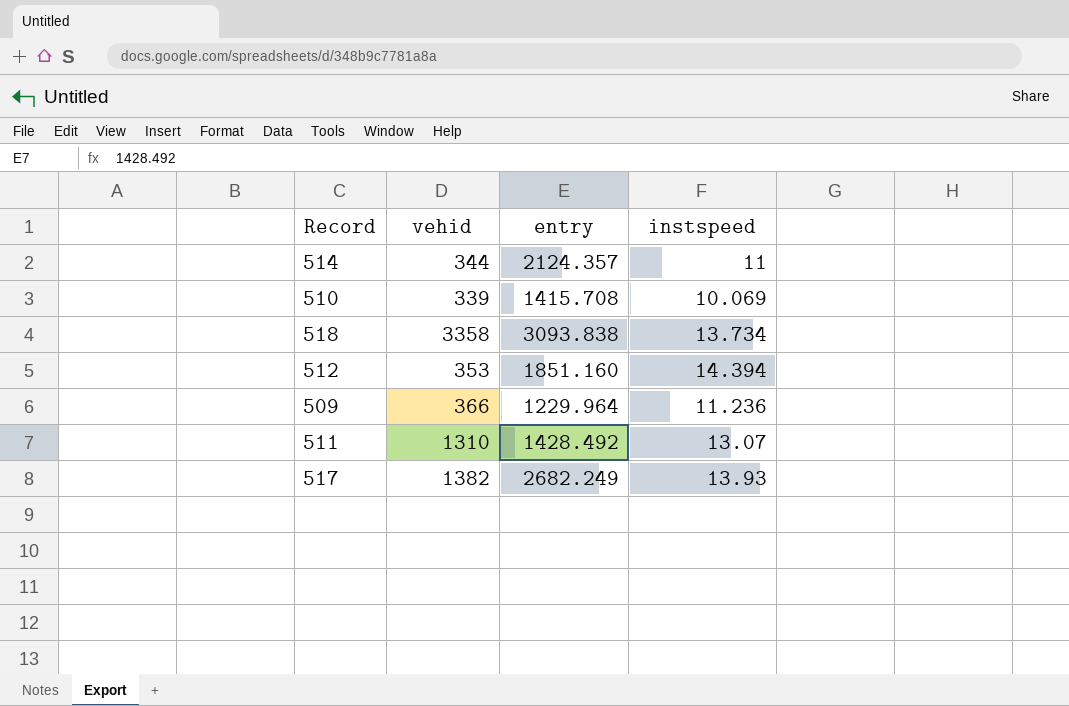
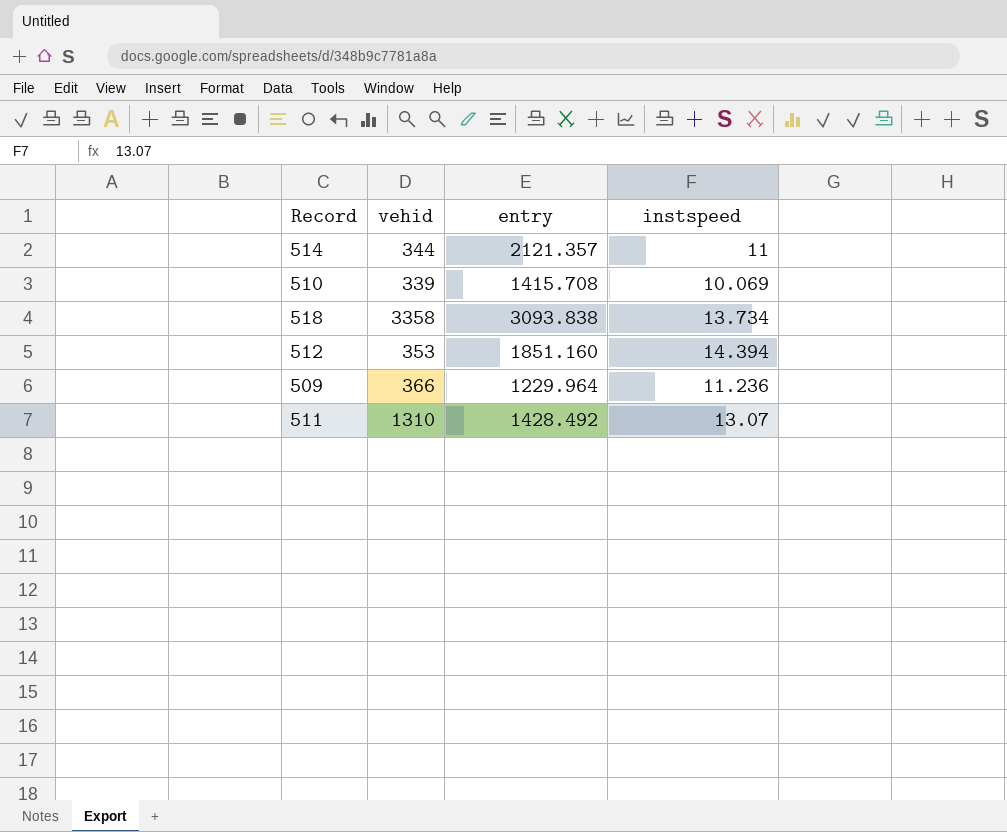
row 517: 1382 | 2682.249 | 13.93 -> none
514 | entry: 2124.357 -> 2121.357

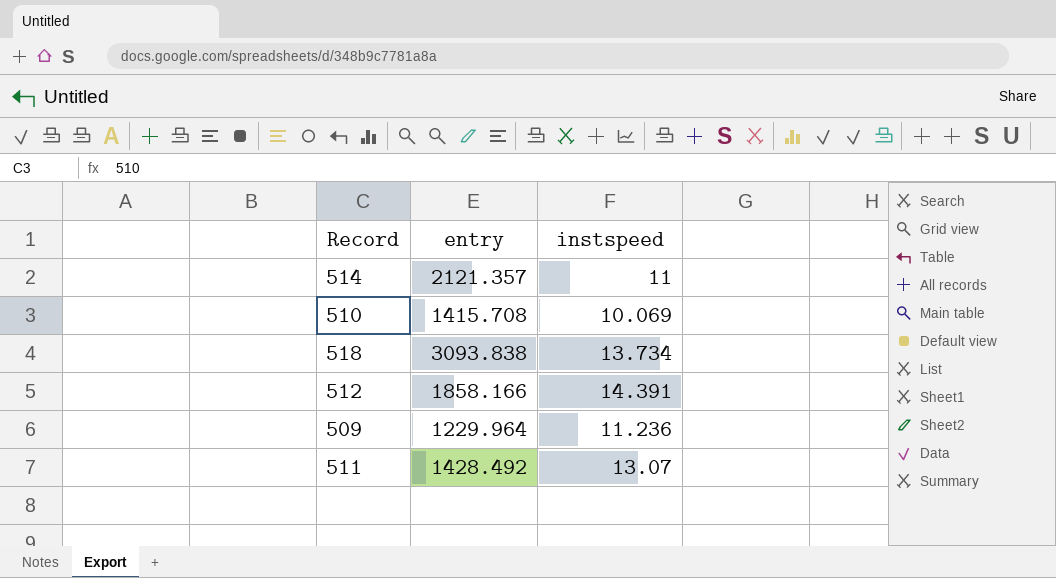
column vehid | position: 2 -> none
512 | entry: 1851.160 -> 1858.166
512 | instspeed: 14.394 -> 14.391

